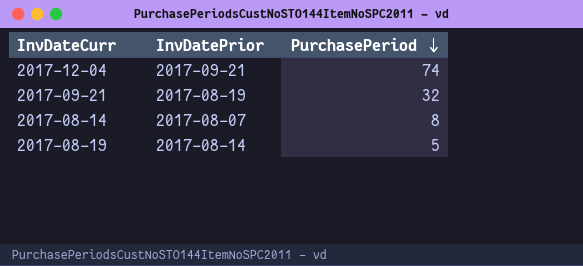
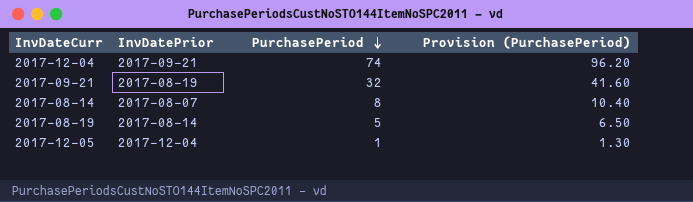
column Provision (PurchasePeriod) | formula: none -> [PurchasePeriod] * 1.3
row 2017-12-05: none -> 2017-12-04 | 1 | 1.30

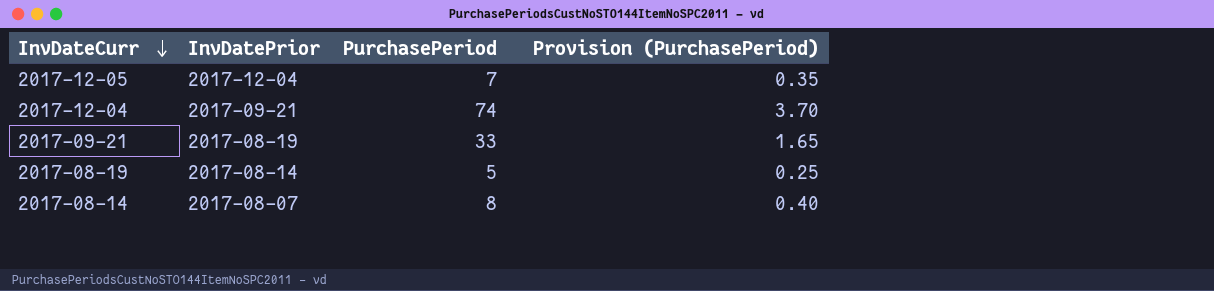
row order: PurchasePeriod descending -> InvDateCurr descending
column Provision (PurchasePeriod) | formula: [PurchasePeriod] * 1.3 -> [PurchasePeriod] * 0.05
2017-12-05 | PurchasePeriod: 1 -> 7
2017-09-21 | PurchasePeriod: 32 -> 33

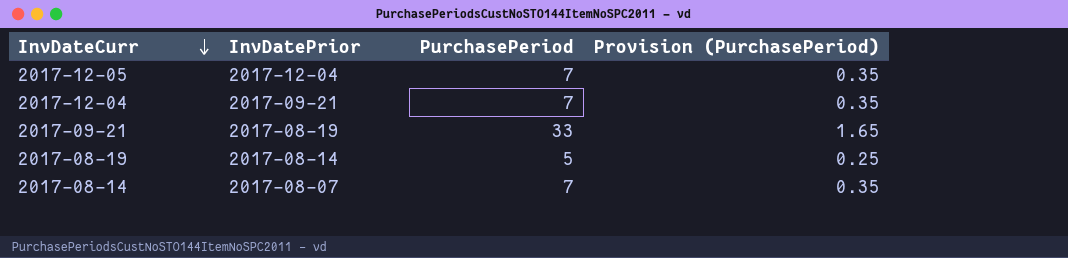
2017-12-04 | PurchasePeriod: 74 -> 7
2017-12-04 | Provision (PurchasePeriod): 3.70 -> 0.35
2017-08-14 | PurchasePeriod: 8 -> 7
2017-08-14 | Provision (PurchasePeriod): 0.40 -> 0.35

